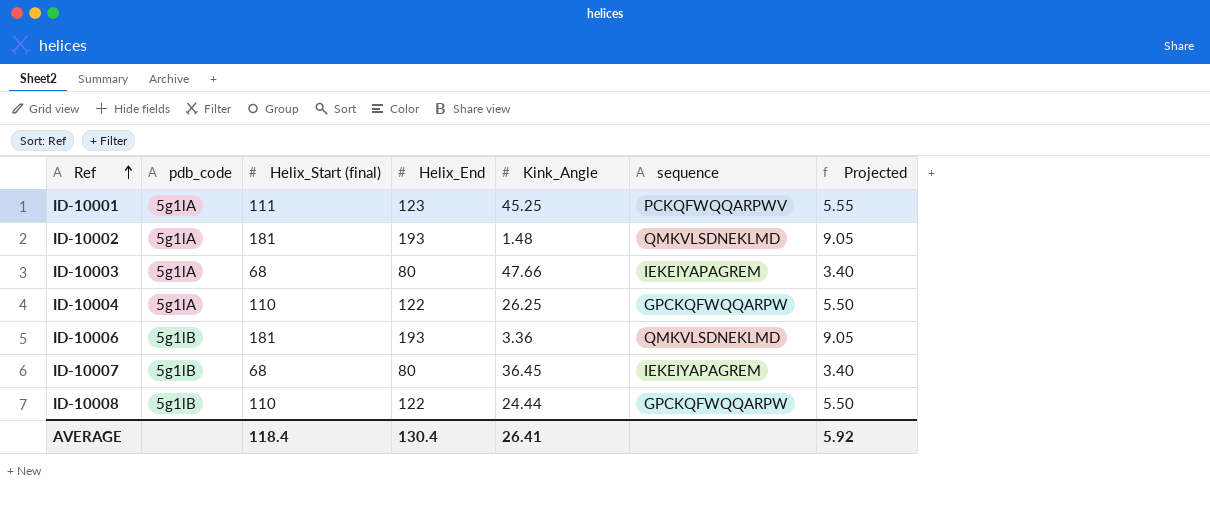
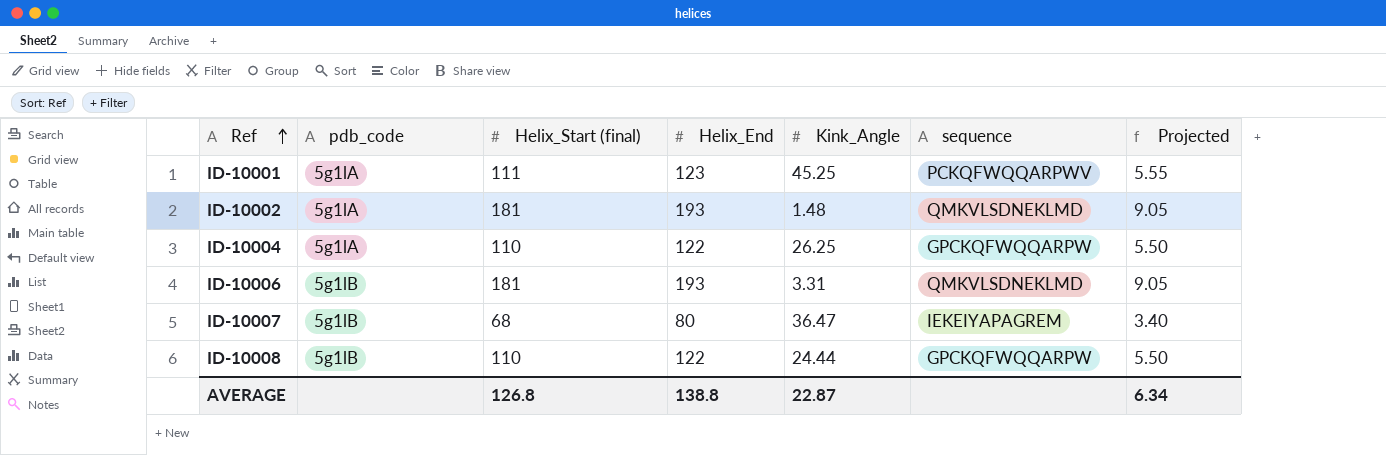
row ID-10003: 5g1lA | 68 | 80 | 47.66 | IEKEIYAPAGREM | 3.40 -> none
ID-10006 | Kink_Angle: 3.36 -> 3.31
ID-10007 | Kink_Angle: 36.45 -> 36.47
AVERAGE | Helix_Start (final): 118.4 -> 126.8
AVERAGE | Helix_End: 130.4 -> 138.8
AVERAGE | Kink_Angle: 26.41 -> 22.87
AVERAGE | Projected: 5.92 -> 6.34

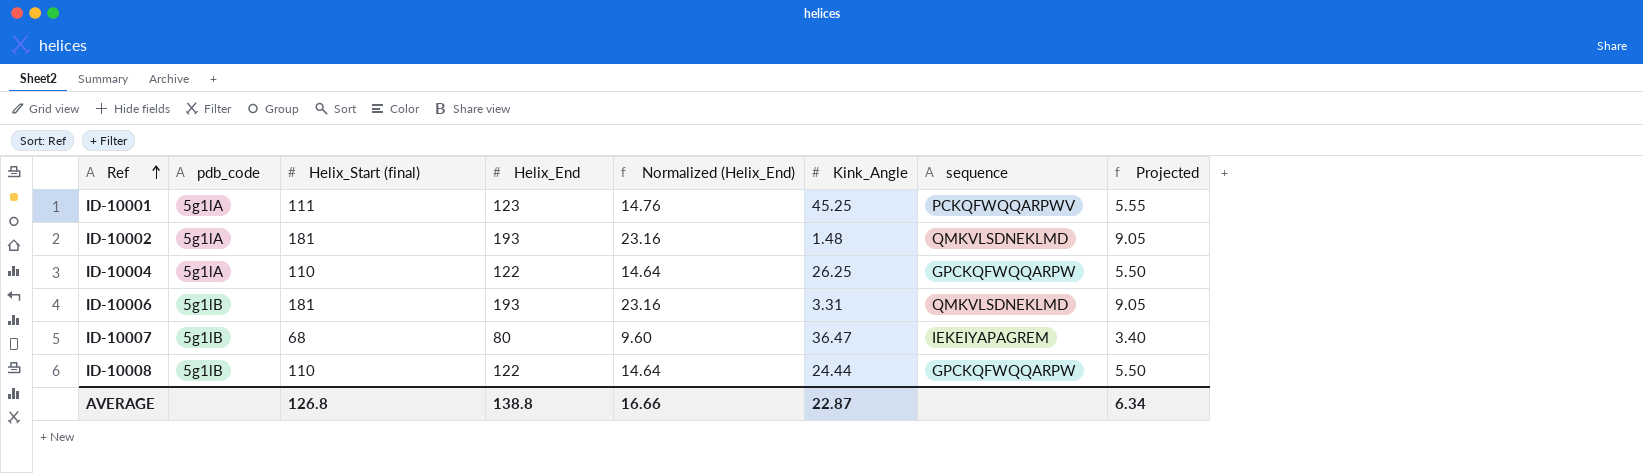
column Normalized (Helix_End) | formula: none -> [Helix_End] * 0.12

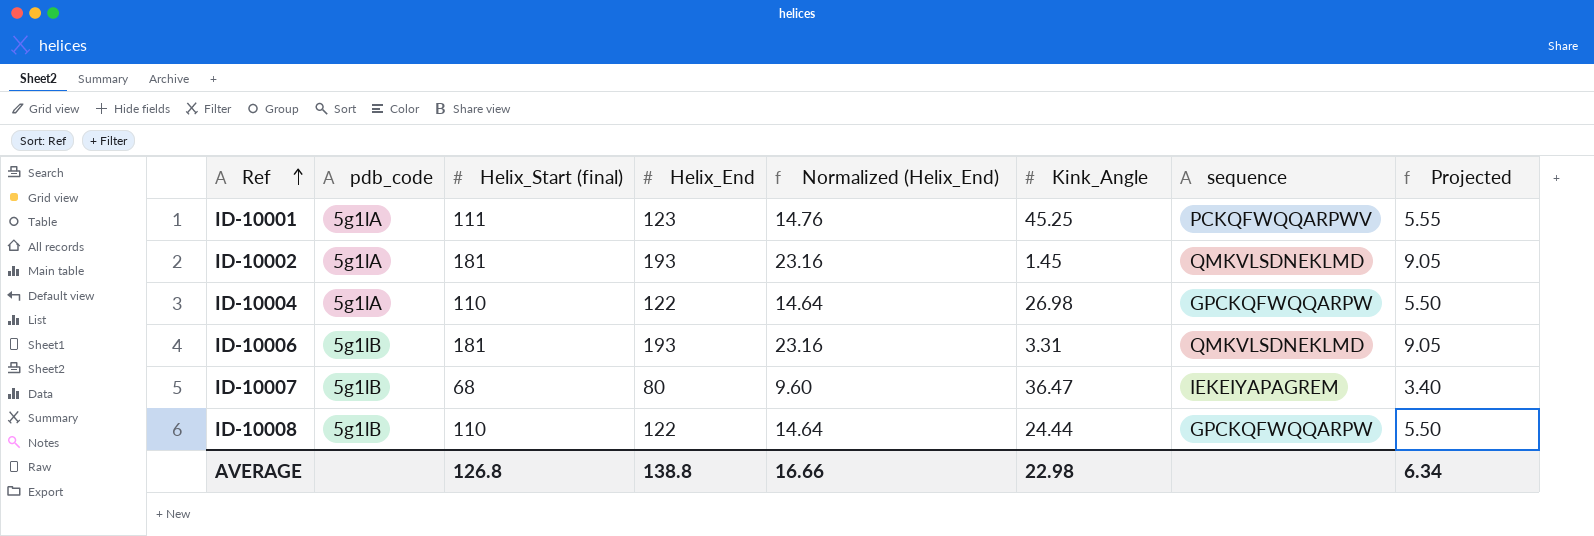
ID-10002 | Kink_Angle: 1.48 -> 1.45
ID-10004 | Kink_Angle: 26.25 -> 26.98
AVERAGE | Kink_Angle: 22.87 -> 22.98

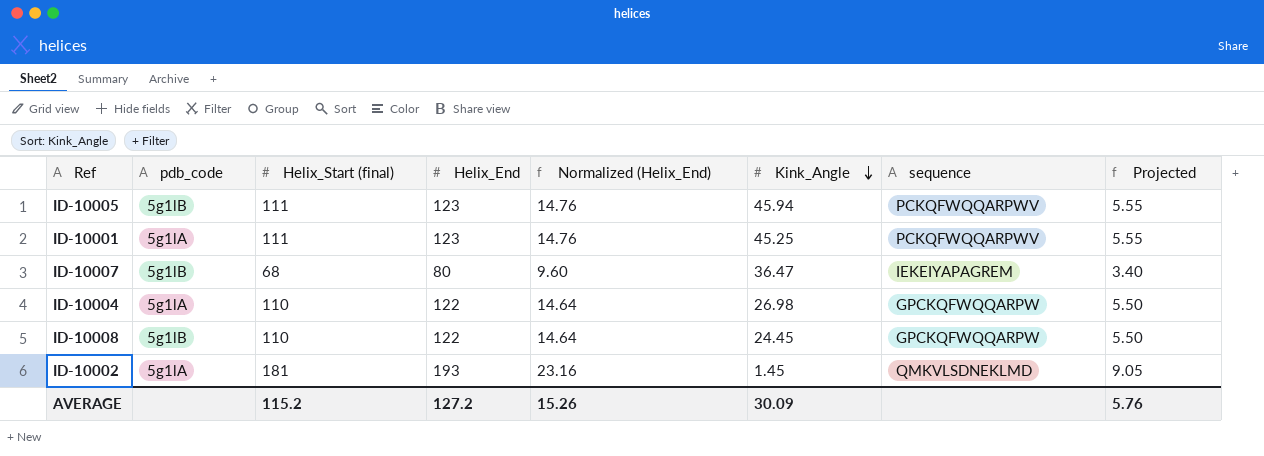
row order: Ref ascending -> Kink_Angle descending
row ID-10006: 5g1lB | 181 | 193 | 23.16 | 3.31 | QMKVLSDNEKLMD | 9.05 -> none
row ID-10005: none -> 5g1lB | 111 | 123 | 14.76 | 45.94 | PCKQFWQQARPWV | 5.55
ID-10008 | Kink_Angle: 24.44 -> 24.45
AVERAGE | Helix_Start (final): 126.8 -> 115.2
AVERAGE | Helix_End: 138.8 -> 127.2
AVERAGE | Normalized (Helix_End): 16.66 -> 15.26
AVERAGE | Kink_Angle: 22.98 -> 30.09
AVERAGE | Projected: 6.34 -> 5.76

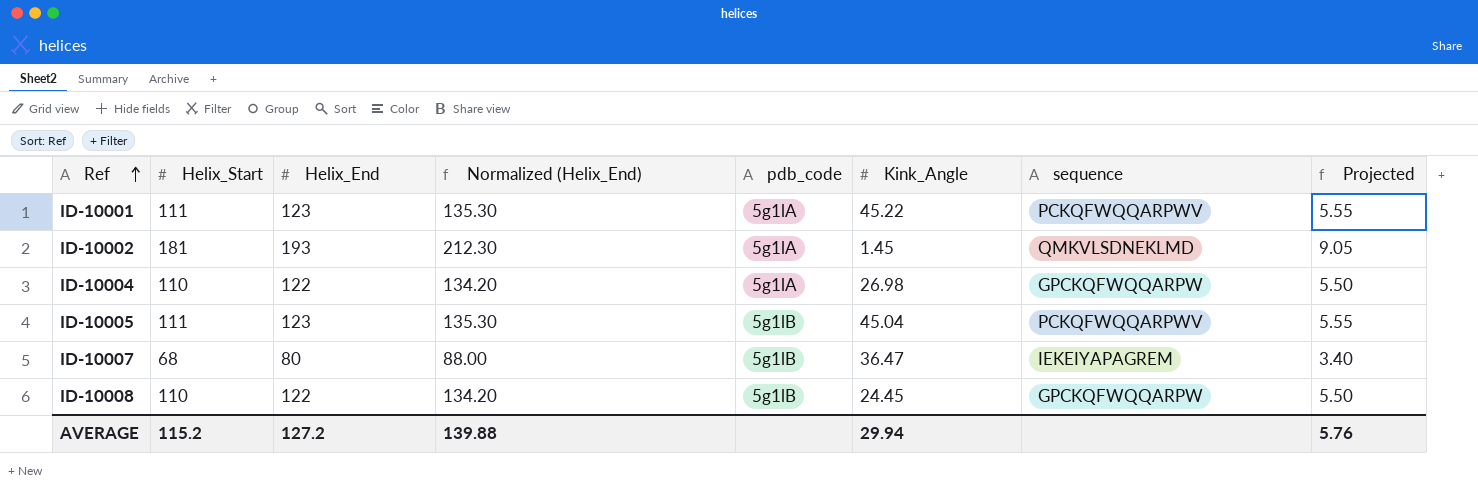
row order: Kink_Angle descending -> Ref ascending
column name: Helix_Start (final) -> Helix_Start
column Normalized (Helix_End) | formula: [Helix_End] * 0.12 -> [Helix_End] * 1.1
column pdb_code | position: 2 -> 5
ID-10001 | Kink_Angle: 45.25 -> 45.22
ID-10005 | Kink_Angle: 45.94 -> 45.04
AVERAGE | Normalized (Helix_End): 15.26 -> 139.88
AVERAGE | Kink_Angle: 30.09 -> 29.94

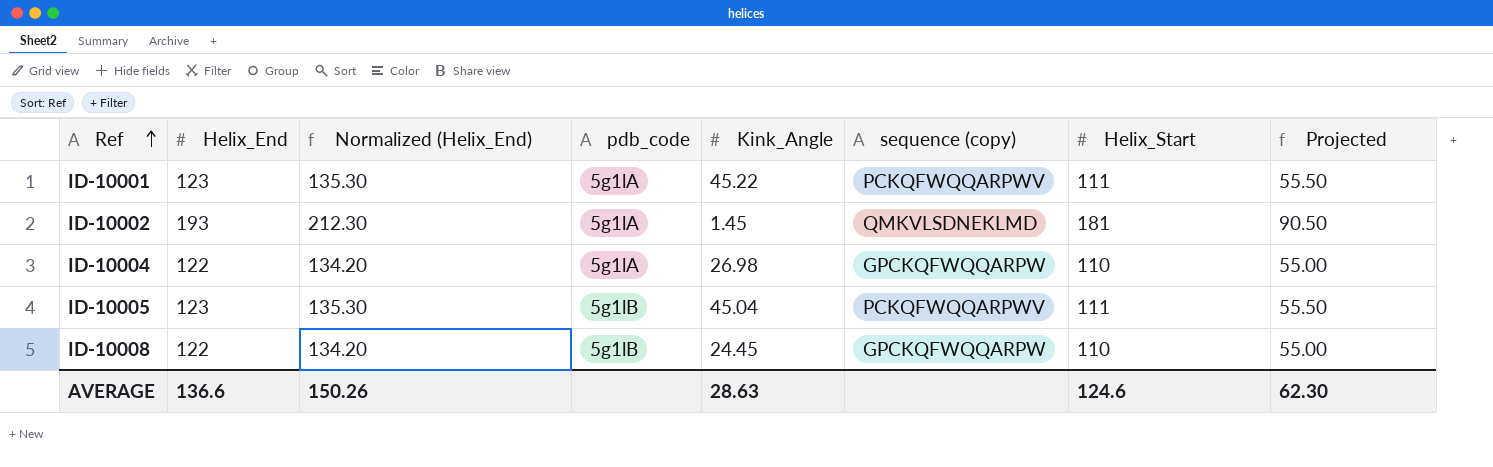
column name: sequence -> sequence (copy)
column Helix_Start | position: 2 -> 7
column Projected | formula: [Helix_Start] * 0.05 -> [Helix_Start] * 0.5
row ID-10007: 68 | 80 | 88.00 | 5g1lB | 36.47 | IEKEIYAPAGREM | 3.40 -> none
AVERAGE | Helix_End: 127.2 -> 136.6
AVERAGE | Normalized (Helix_End): 139.88 -> 150.26
AVERAGE | Kink_Angle: 29.94 -> 28.63
AVERAGE | Helix_Start: 115.2 -> 124.6
AVERAGE | Projected: 5.76 -> 62.30

